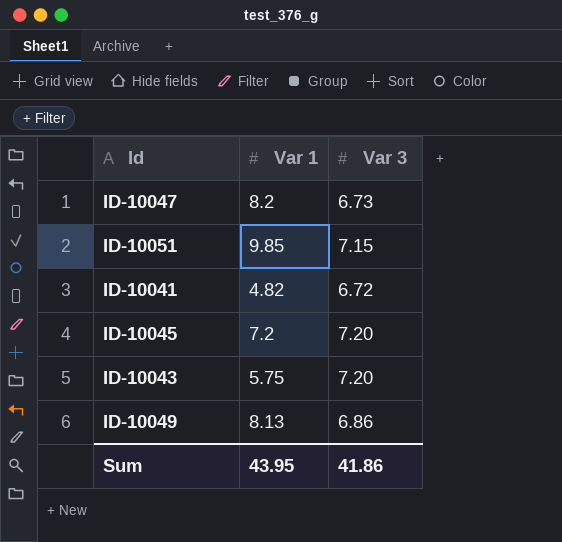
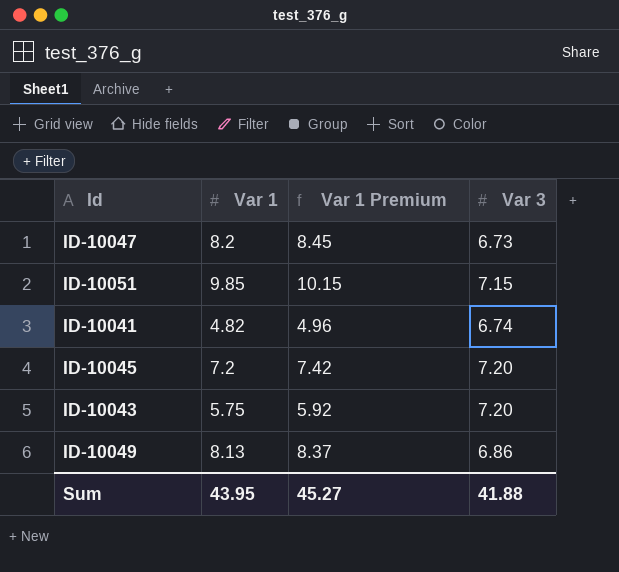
column Var 1 Premium | formula: none -> [Var 1] * 1.03
ID-10041 | Var 3: 6.72 -> 6.74
Sum | Var 3: 41.86 -> 41.88

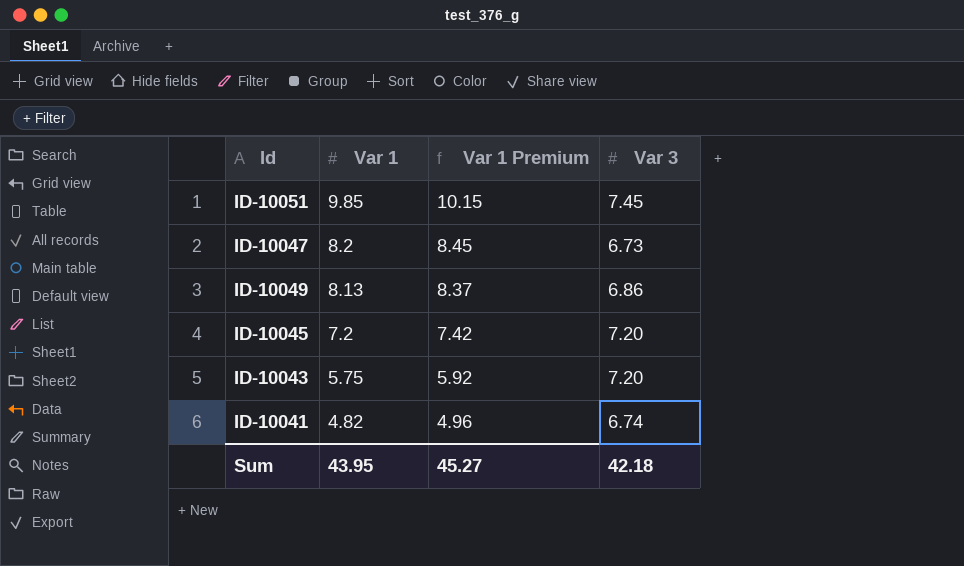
row order: none -> Var 1 descending
ID-10051 | Var 3: 7.15 -> 7.45
Sum | Var 3: 41.88 -> 42.18

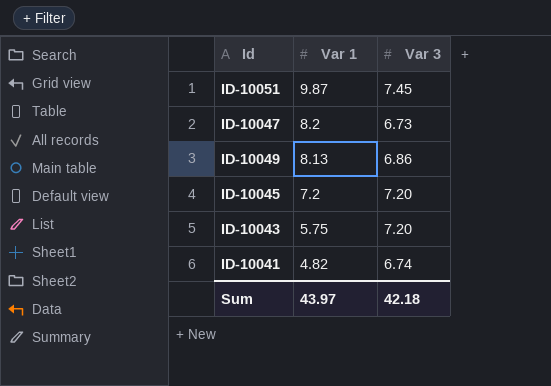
column Var 1 Premium | formula: [Var 1] * 1.03 -> none
ID-10051 | Var 1: 9.85 -> 9.87
Sum | Var 1: 43.95 -> 43.97

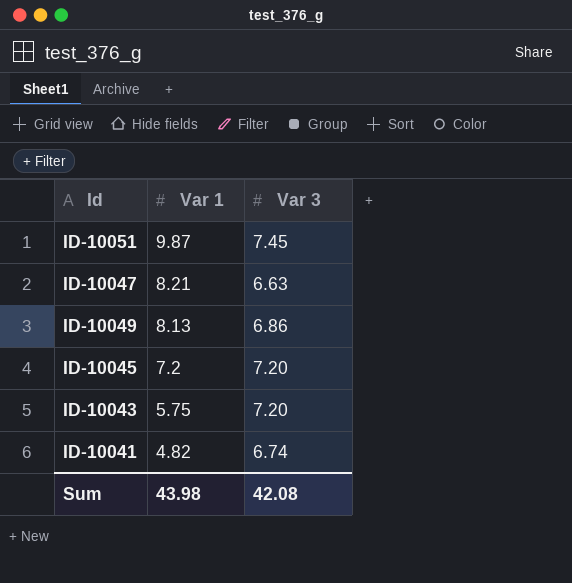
ID-10047 | Var 1: 8.2 -> 8.21
ID-10047 | Var 3: 6.73 -> 6.63
Sum | Var 1: 43.97 -> 43.98
Sum | Var 3: 42.18 -> 42.08

